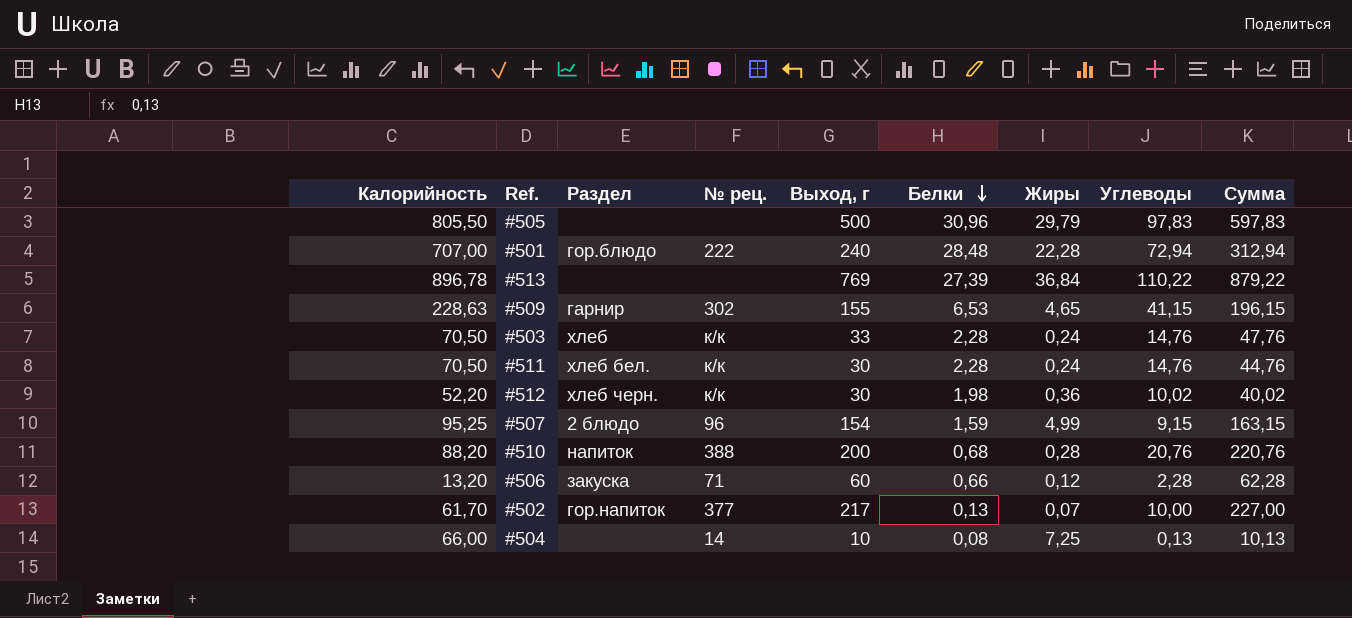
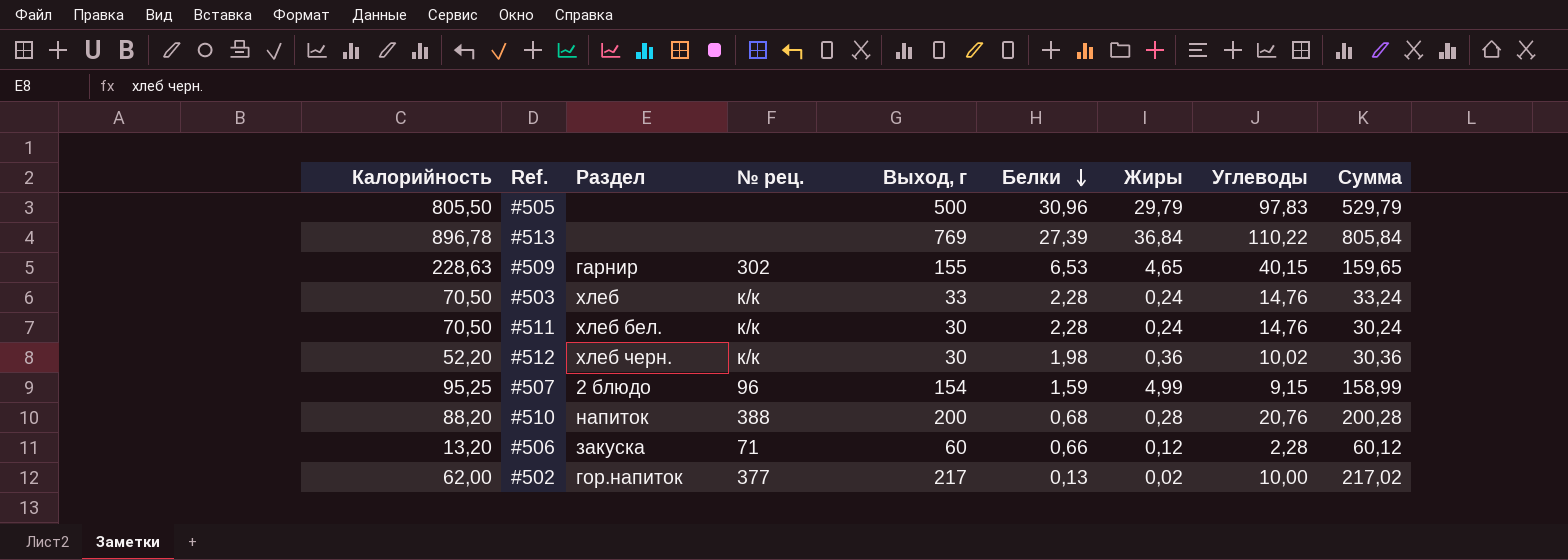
column Сумма | formula: [Выход, г] + [Углеводы] -> [Выход, г] + [Жиры]
row #501: 707,00 | гор.блюдо | 222 | 240 | 28,48 | 22,28 | 72,94 | 312,94 -> none
row #504: 66,00 | none | 14 | 10 | 0,08 | 7,25 | 0,13 | 10,13 -> none
#509 | Углеводы: 41,15 -> 40,15
#502 | Калорийность: 61,70 -> 62,00
#502 | Жиры: 0,07 -> 0,02

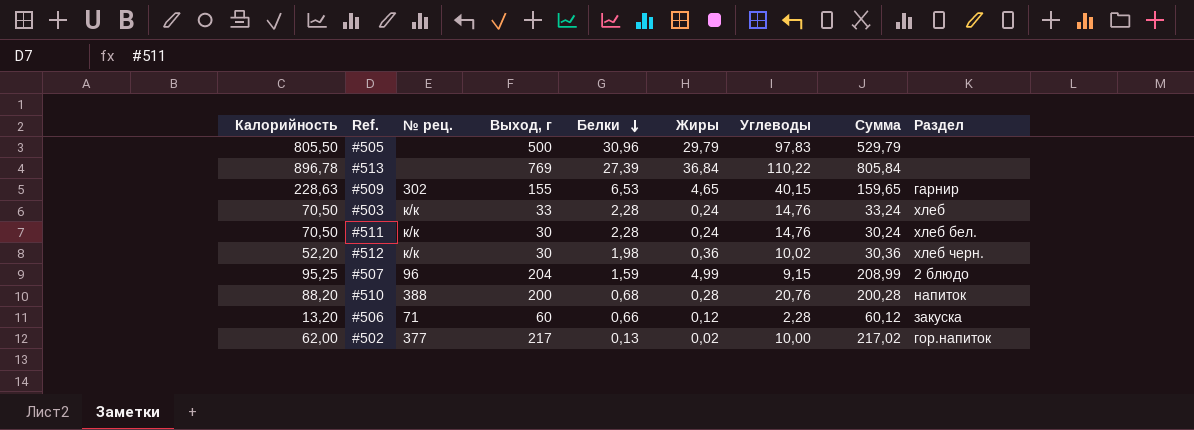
column Раздел | position: 3 -> 9
#507 | Выход, г: 154 -> 204
#507 | Сумма: 158,99 -> 208,99

